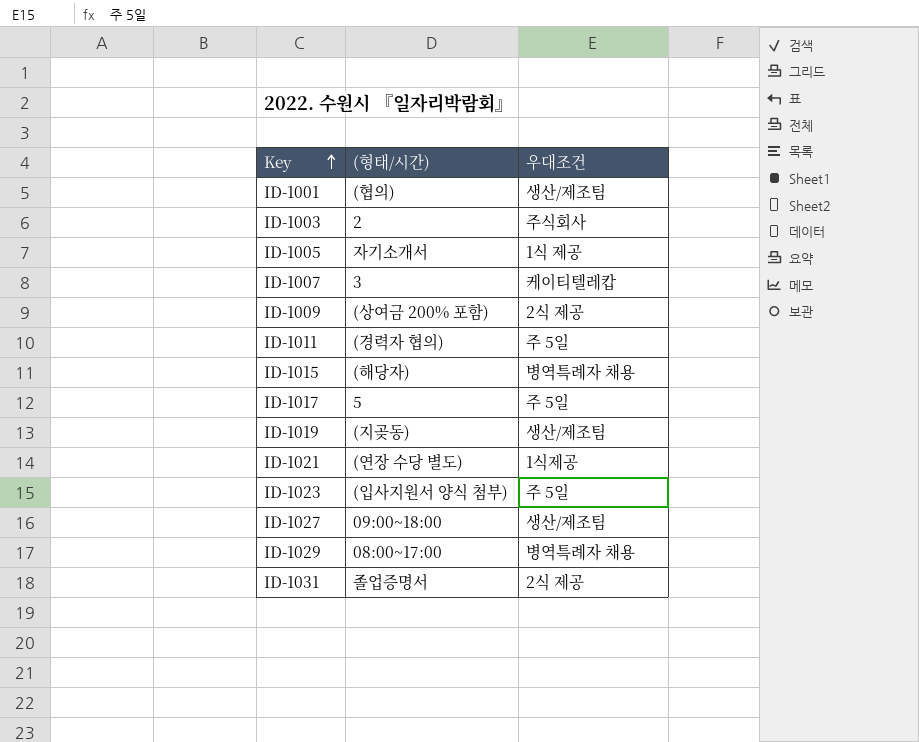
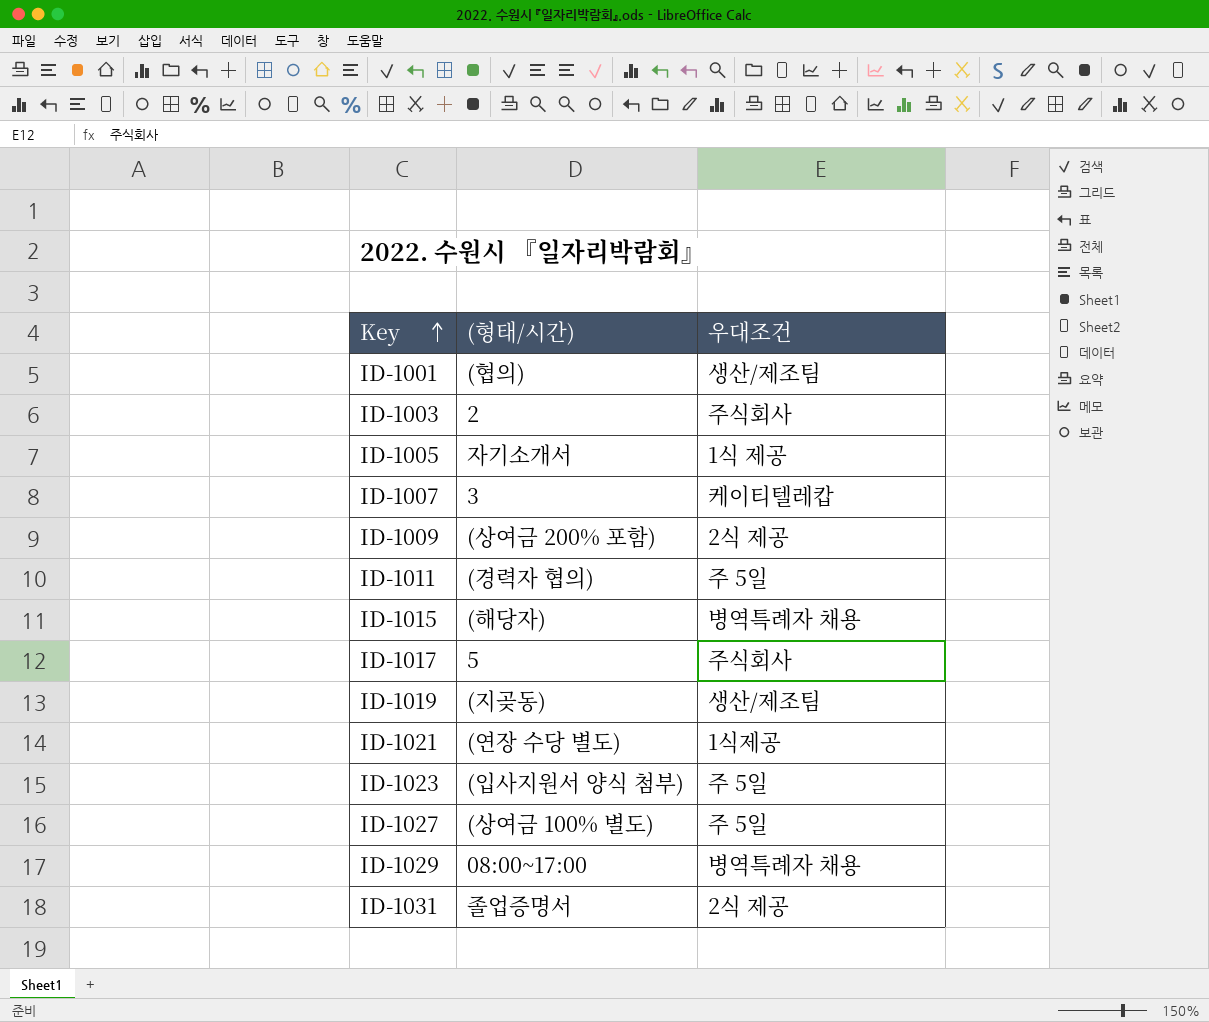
ID-1017 | 우대조건: 주 5일 -> 주식회사
ID-1027 | (형태/시간): 09:00~18:00 -> (상여금 100% 별도)
ID-1027 | 우대조건: 생산/제조팀 -> 주 5일

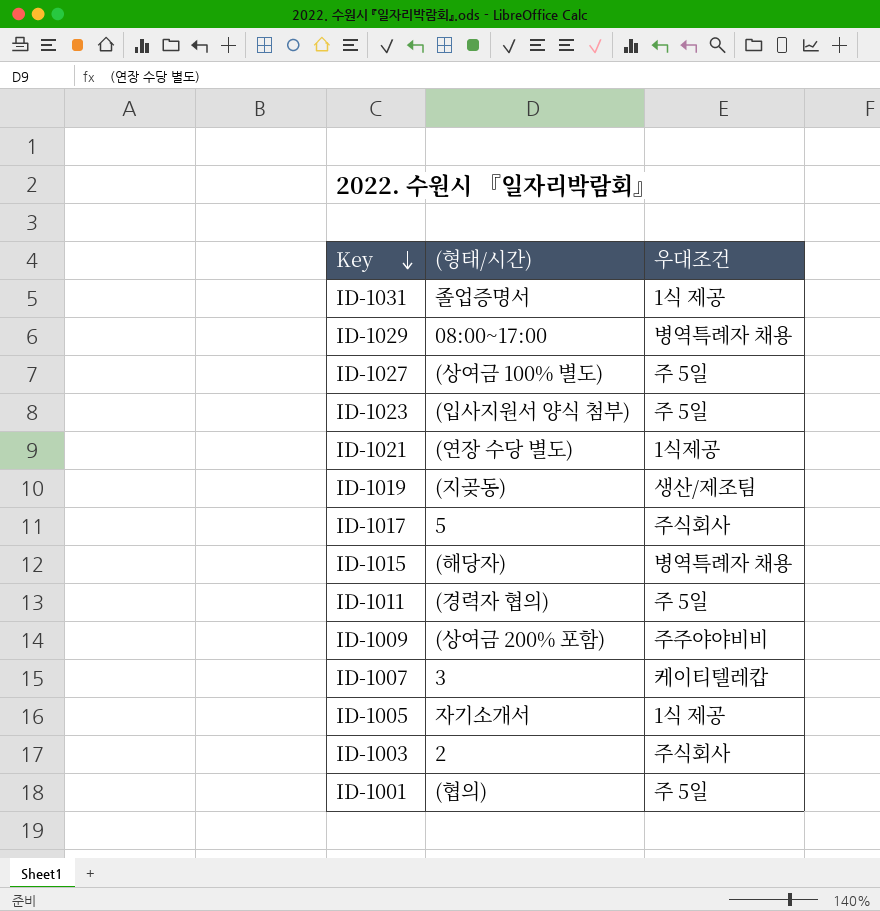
row order: Key ascending -> Key descending
ID-1031 | 우대조건: 2식 제공 -> 1식 제공
ID-1009 | 우대조건: 2식 제공 -> 주주야야비비
ID-1001 | 우대조건: 생산/제조팀 -> 주 5일

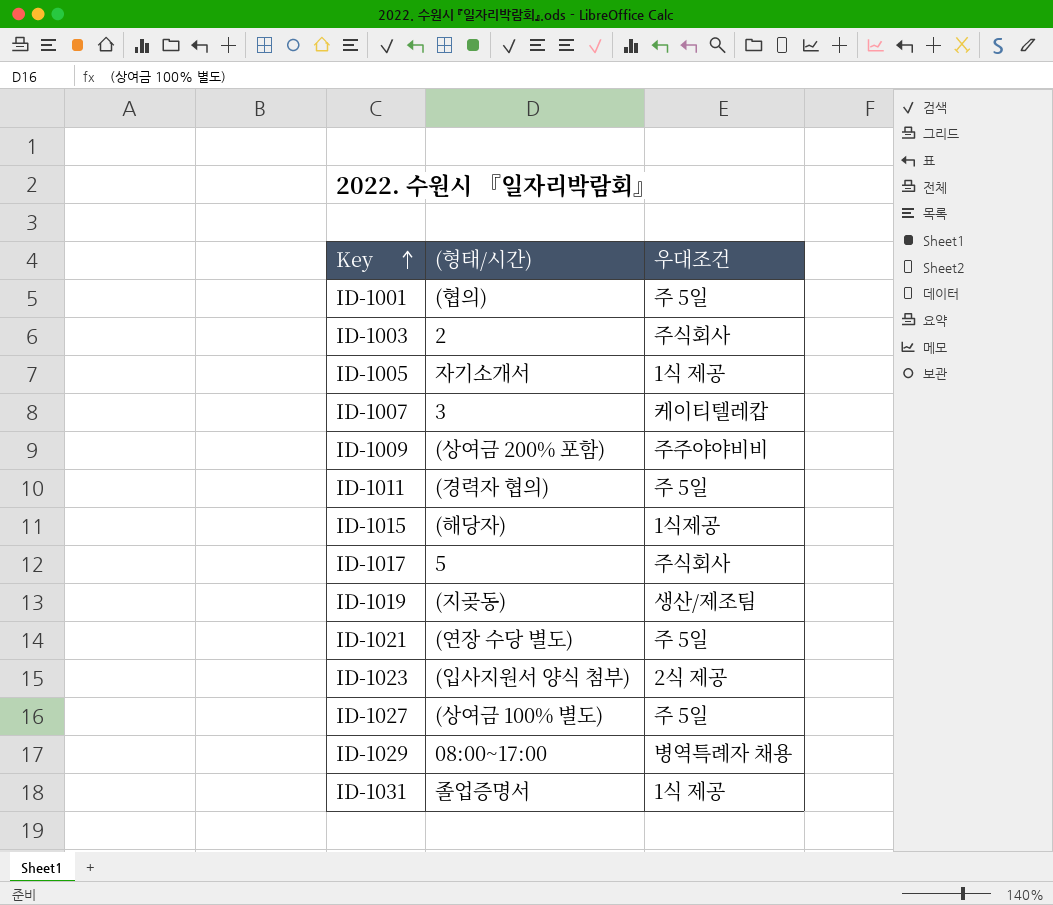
row order: Key descending -> Key ascending
ID-1015 | 우대조건: 병역특례자 채용 -> 1식제공
ID-1021 | 우대조건: 1식제공 -> 주 5일
ID-1023 | 우대조건: 주 5일 -> 2식 제공

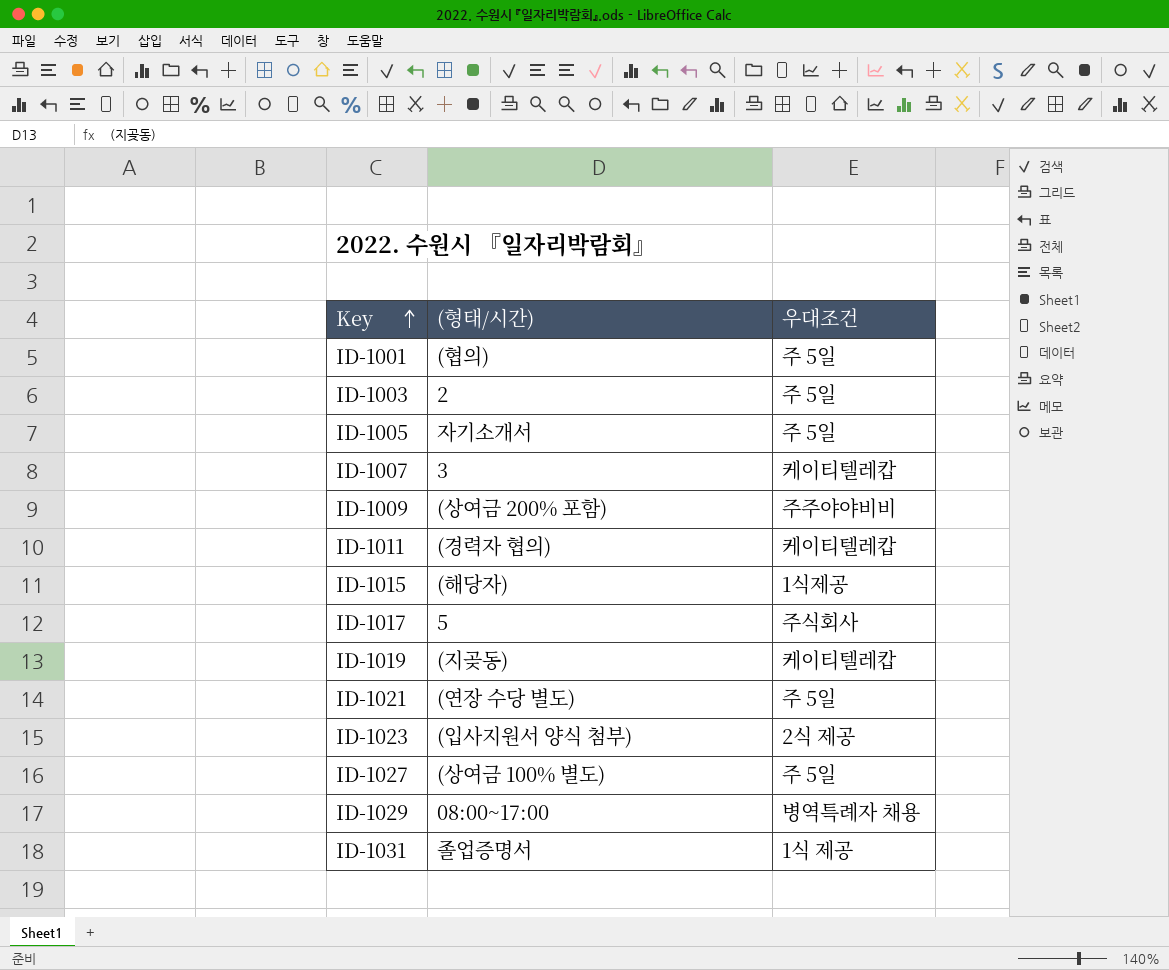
ID-1003 | 우대조건: 주식회사 -> 주 5일
ID-1005 | 우대조건: 1식 제공 -> 주 5일
ID-1011 | 우대조건: 주 5일 -> 케이티텔레캅
ID-1019 | 우대조건: 생산/제조팀 -> 케이티텔레캅

